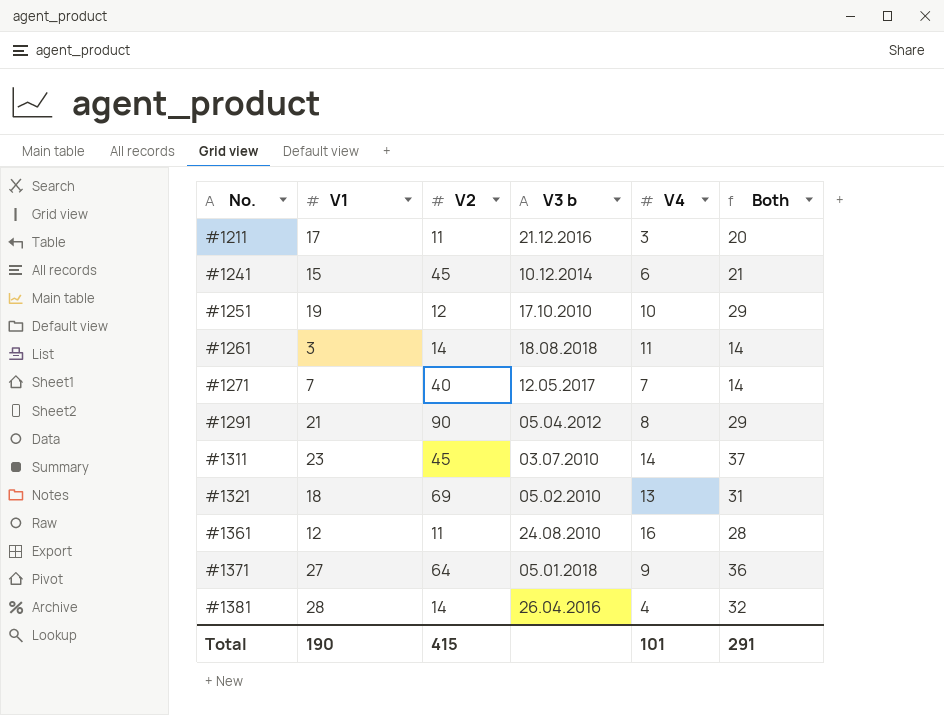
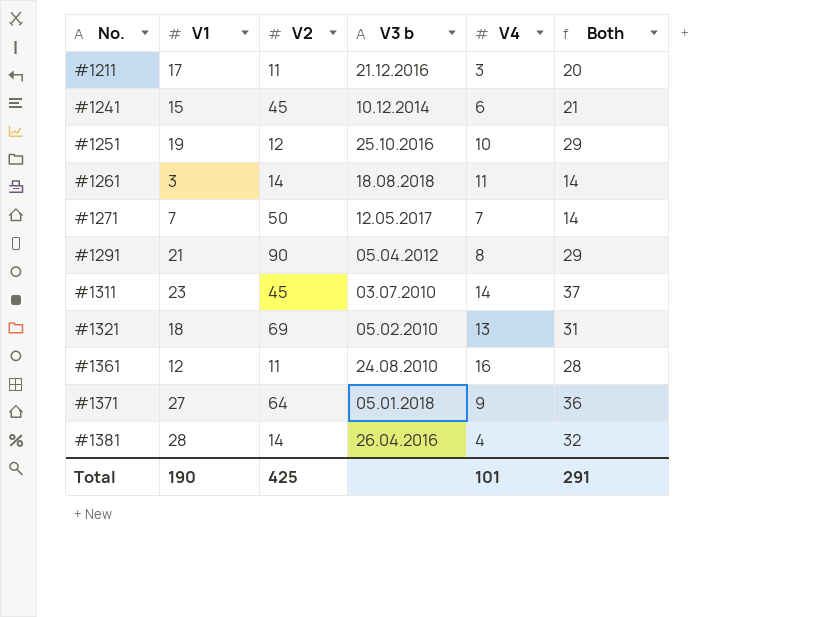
#1251 | V3 b: 17.10.2010 -> 25.10.2016
#1271 | V2: 40 -> 50
Total | V2: 415 -> 425

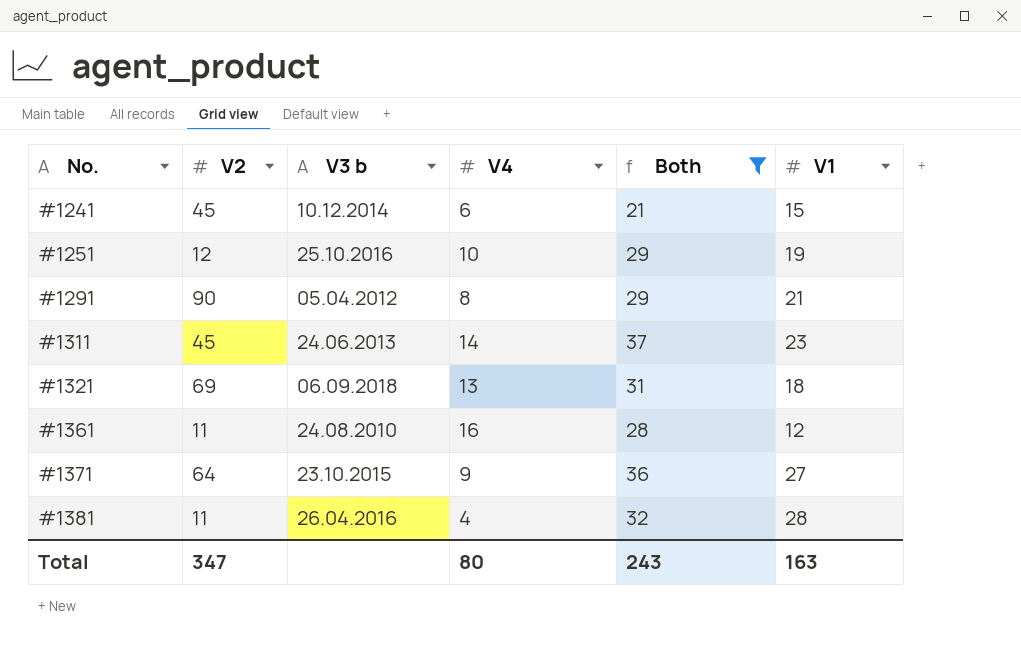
filter: none -> Both >= 21
column V1 | position: 2 -> 6
#1311 | V3 b: 03.07.2010 -> 24.06.2013
#1321 | V3 b: 05.02.2010 -> 06.09.2018
#1371 | V3 b: 05.01.2018 -> 23.10.2015
#1381 | V2: 14 -> 11
Total | V2: 425 -> 347
Total | V4: 101 -> 80
Total | Both: 291 -> 243
Total | V1: 190 -> 163

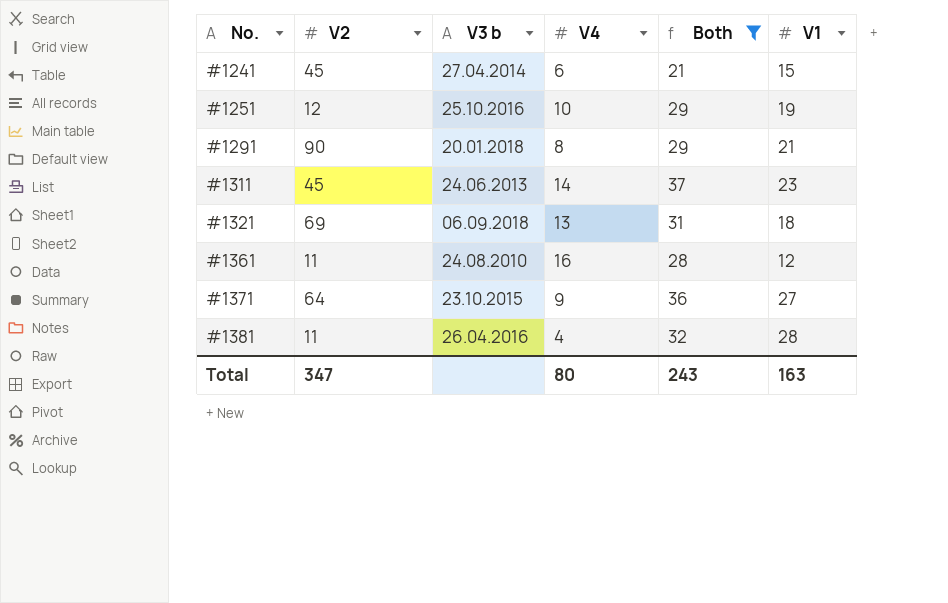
#1241 | V3 b: 10.12.2014 -> 27.04.2014
#1291 | V3 b: 05.04.2012 -> 20.01.2018

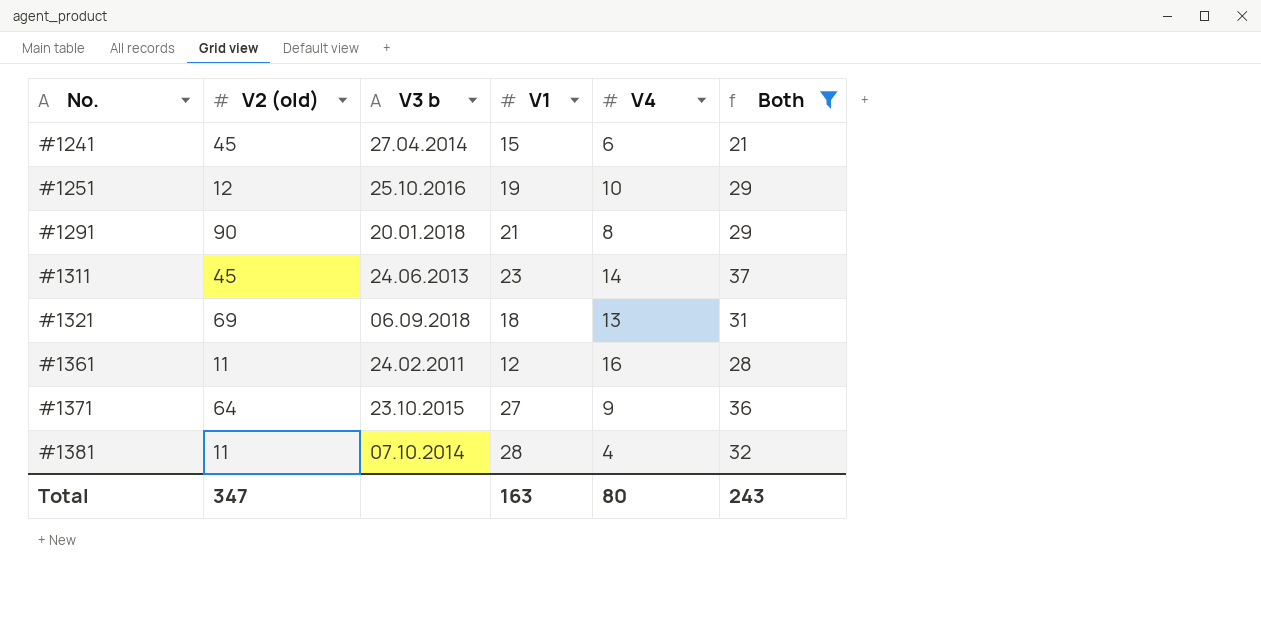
column name: V2 -> V2 (old)
column V1 | position: 6 -> 4
#1361 | V3 b: 24.08.2010 -> 24.02.2011
#1381 | V3 b: 26.04.2016 -> 07.10.2014

